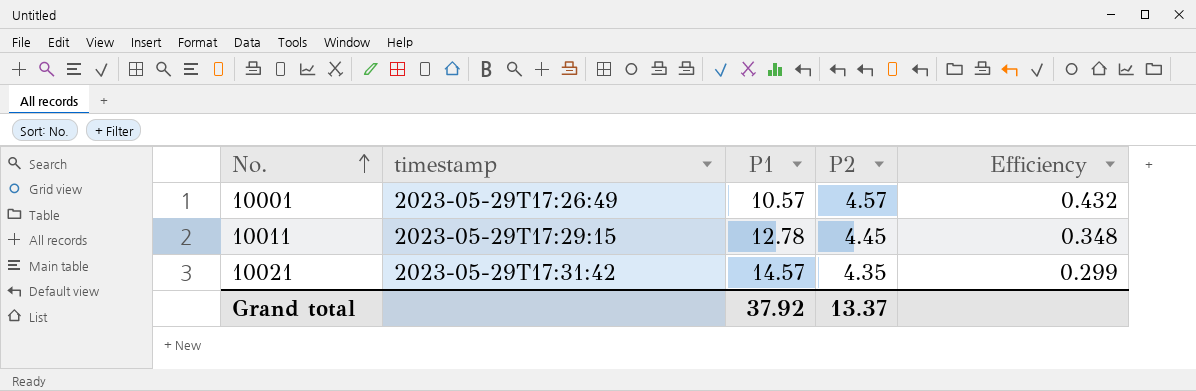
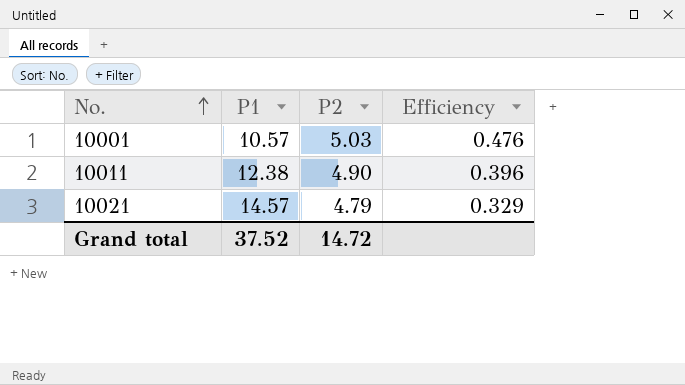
column timestamp | position: 2 -> none
10001 | P2: 4.57 -> 5.03
10001 | Efficiency: 0.432 -> 0.476
10011 | P1: 12.78 -> 12.38
10011 | P2: 4.45 -> 4.90
10011 | Efficiency: 0.348 -> 0.396
10021 | P2: 4.35 -> 4.79
10021 | Efficiency: 0.299 -> 0.329
Grand total | P1: 37.92 -> 37.52
Grand total | P2: 13.37 -> 14.72

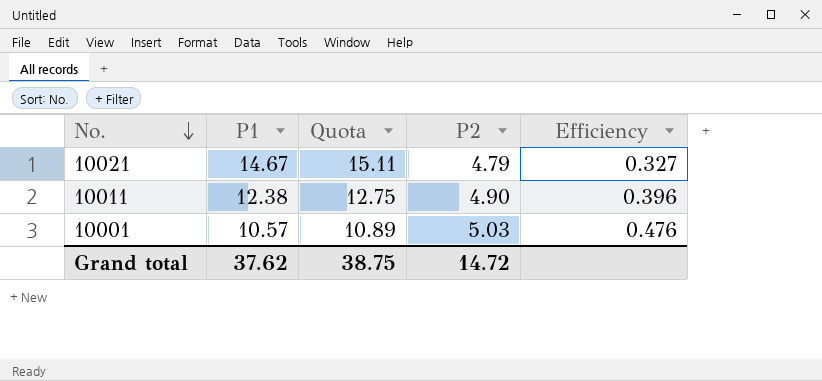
row order: No. ascending -> No. descending
column Quota | formula: none -> [P1] * 1.03
10021 | P1: 14.57 -> 14.67
10021 | Efficiency: 0.329 -> 0.327
Grand total | P1: 37.52 -> 37.62

